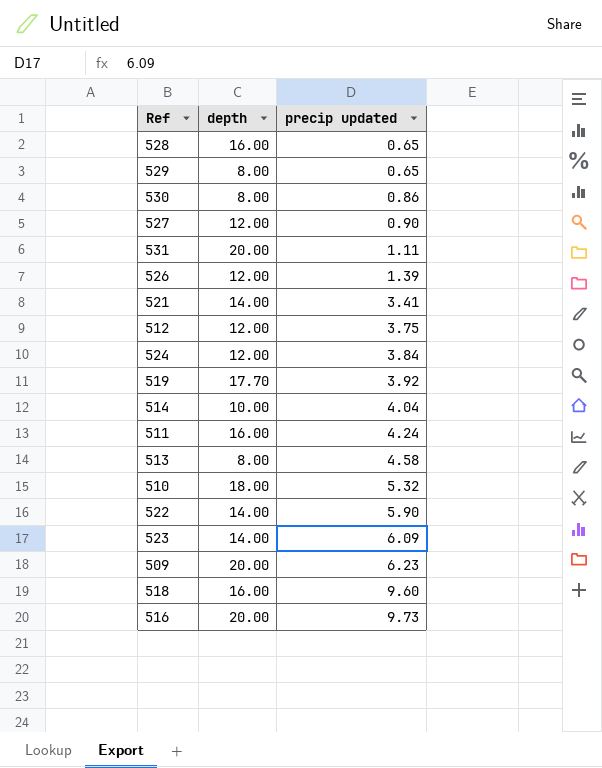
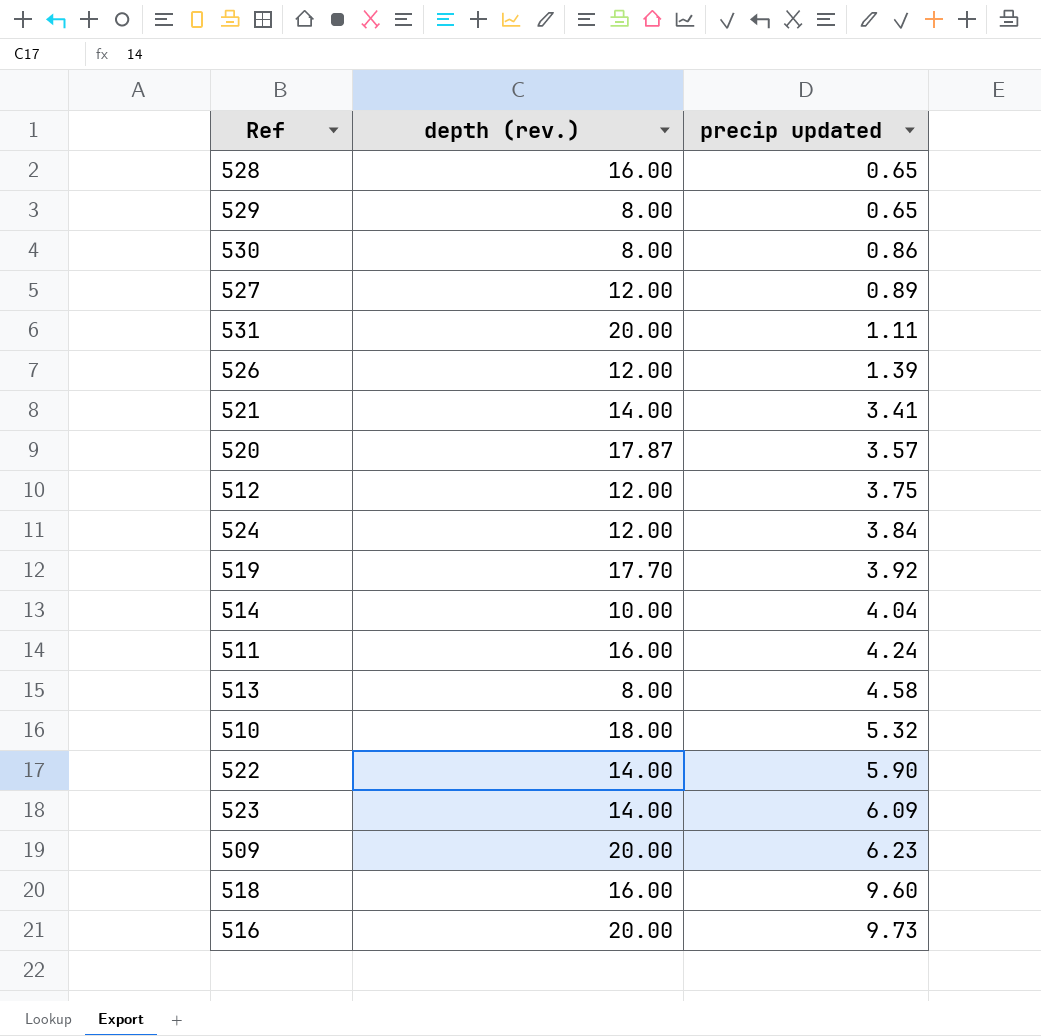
column name: depth -> depth (rev.)
527 | precip updated: 0.90 -> 0.89
row 520: none -> 17.87 | 3.57

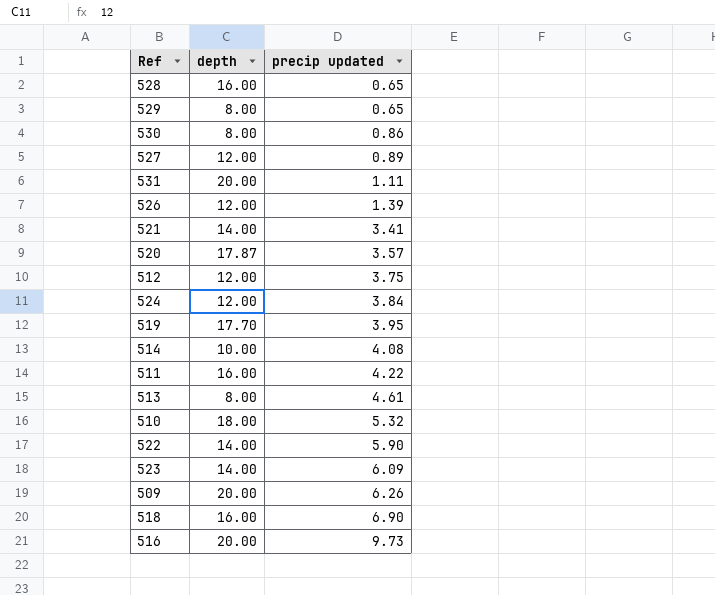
column name: depth (rev.) -> depth
519 | precip updated: 3.92 -> 3.95
514 | precip updated: 4.04 -> 4.08
511 | precip updated: 4.24 -> 4.22
513 | precip updated: 4.58 -> 4.61
509 | precip updated: 6.23 -> 6.26
518 | precip updated: 9.60 -> 6.90

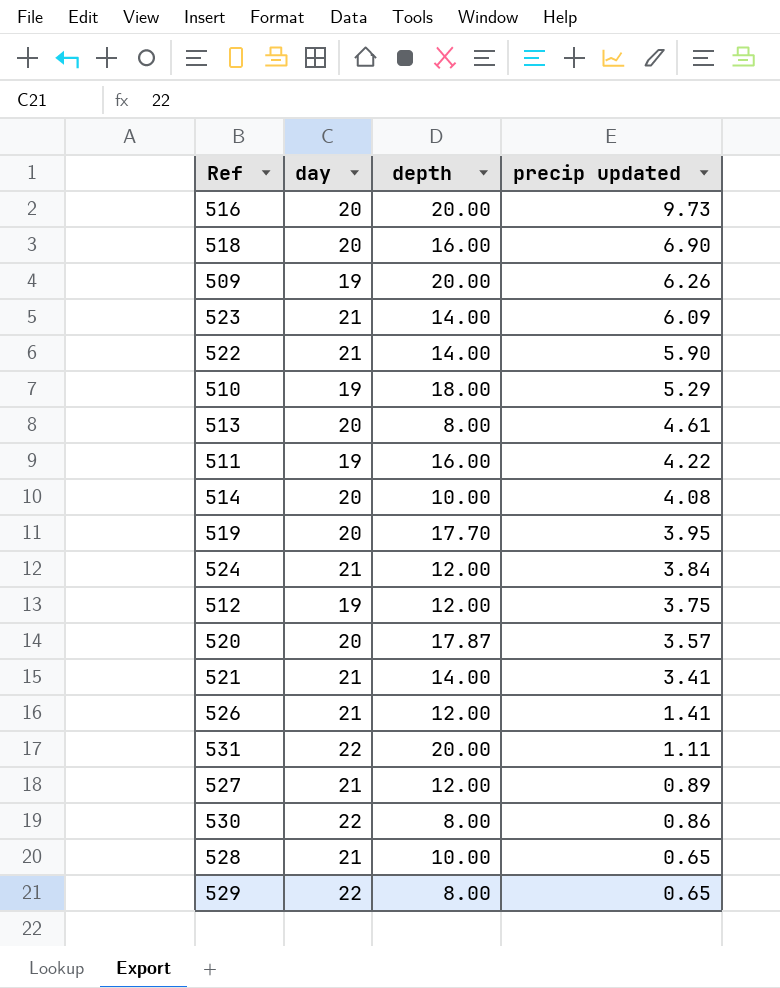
row order: precip updated ascending -> precip updated descending
column day | position: none -> 2
510 | precip updated: 5.32 -> 5.29
526 | precip updated: 1.39 -> 1.41
528 | depth: 16.00 -> 10.00

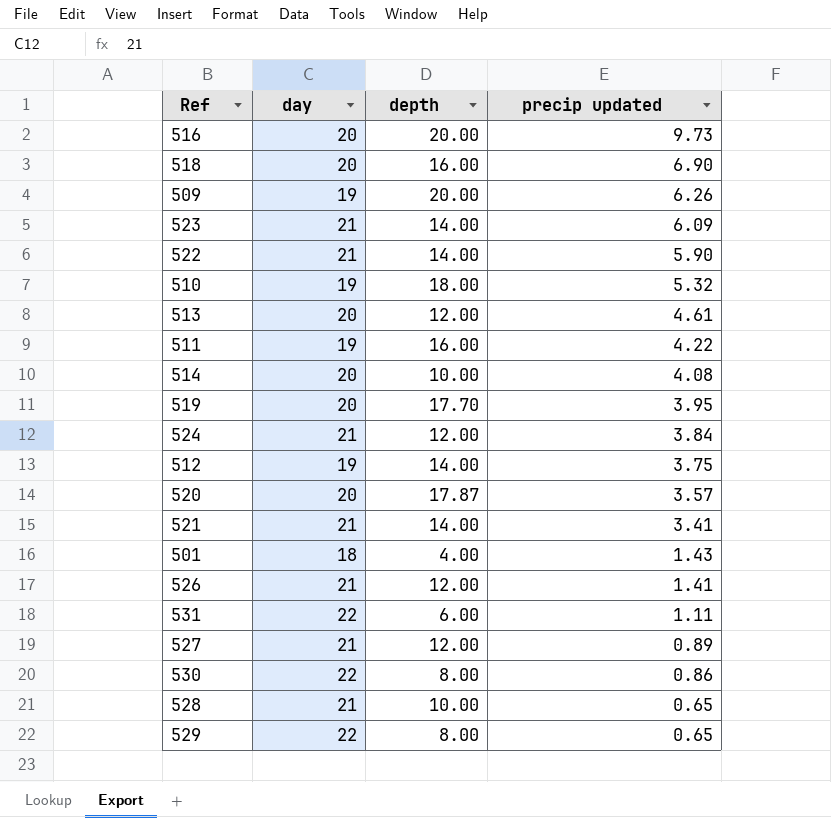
510 | precip updated: 5.29 -> 5.32
513 | depth: 8.00 -> 12.00
512 | depth: 12.00 -> 14.00
row 501: none -> 18 | 4.00 | 1.43
531 | depth: 20.00 -> 6.00

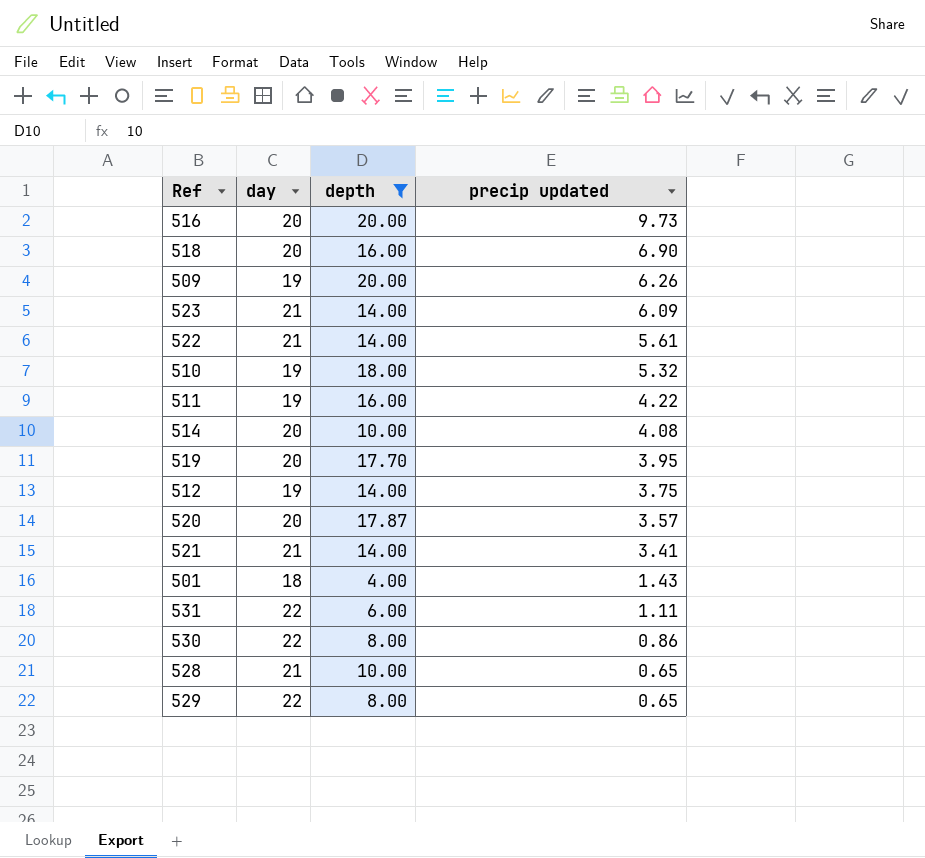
filter: none -> depth != 12.00
522 | precip updated: 5.90 -> 5.61

